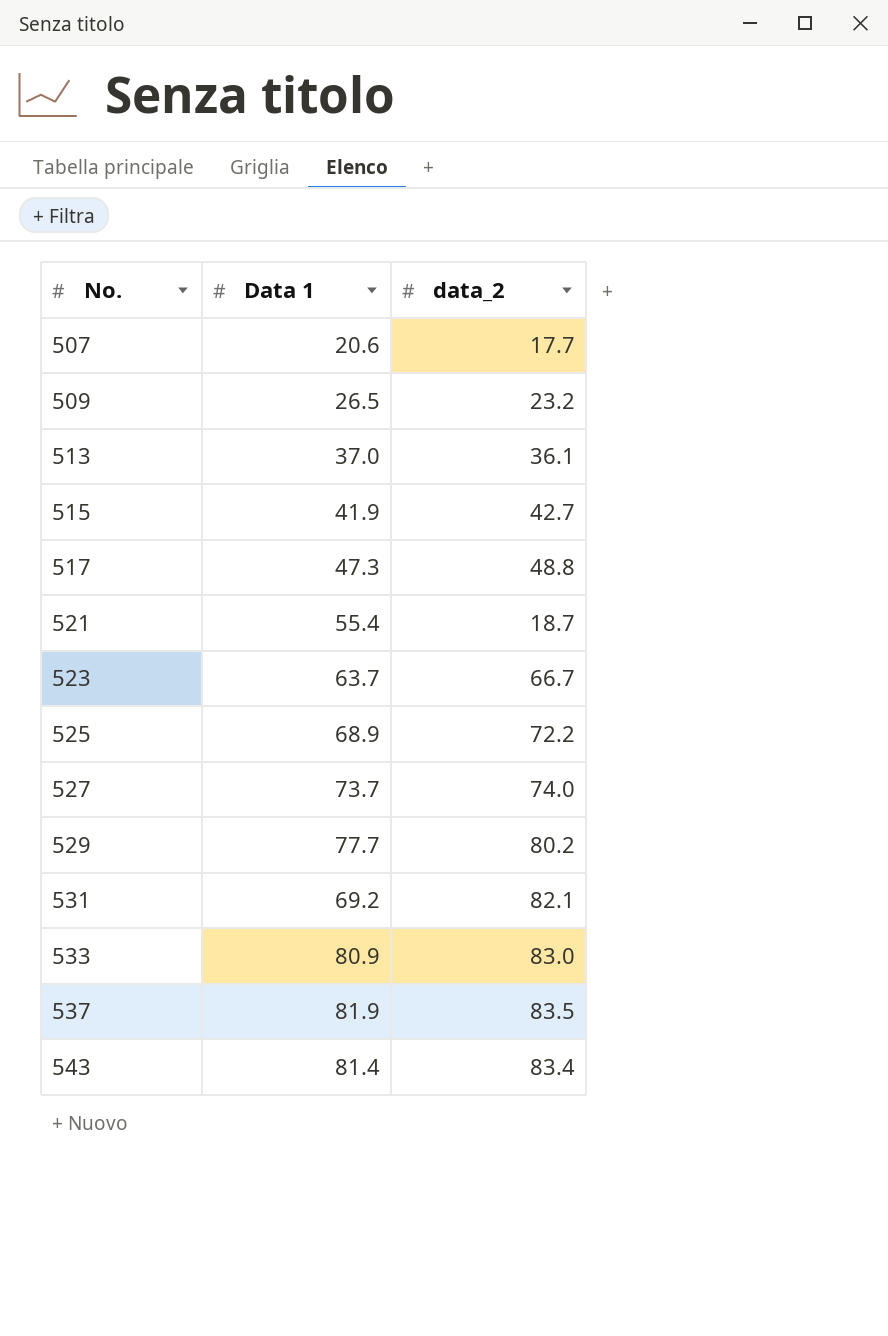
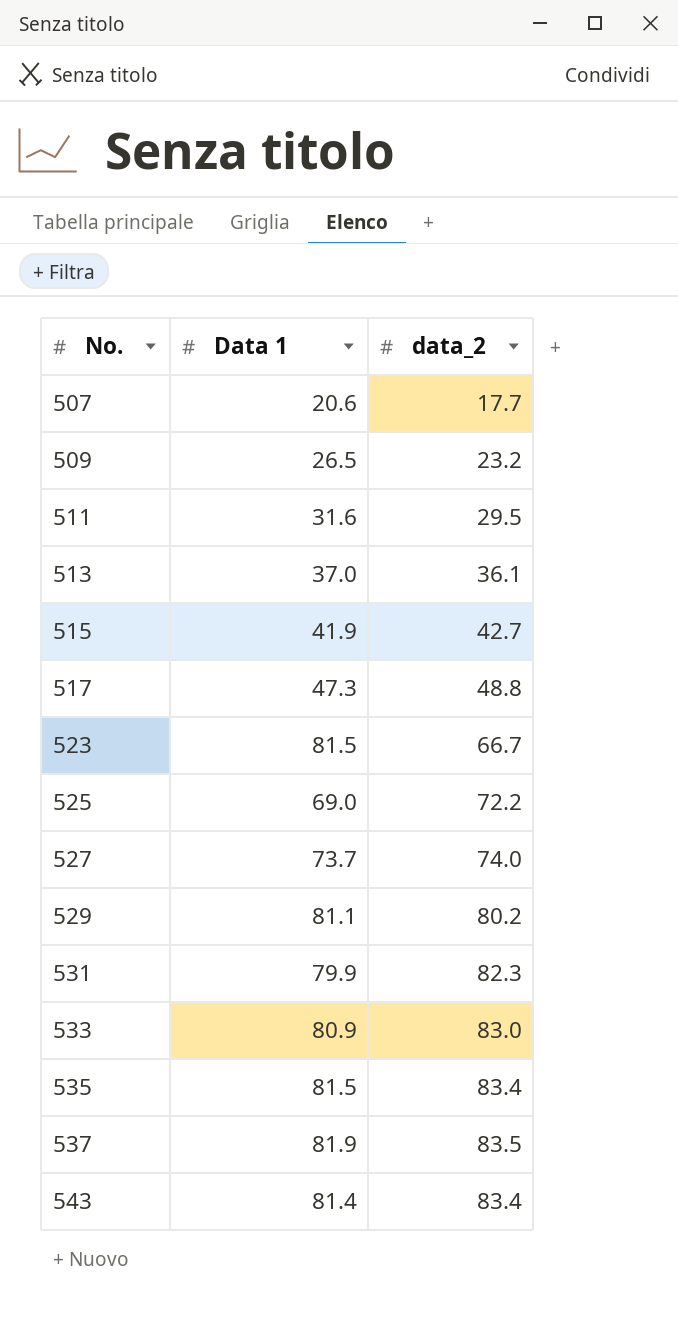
row 521: 55.4 | 18.7 -> none
row 511: none -> 31.6 | 29.5
523 | Data 1: 63.7 -> 81.5
525 | Data 1: 68.9 -> 69.0
529 | Data 1: 77.7 -> 81.1
531 | Data 1: 69.2 -> 79.9
531 | data_2: 82.1 -> 82.3
row 535: none -> 81.5 | 83.4

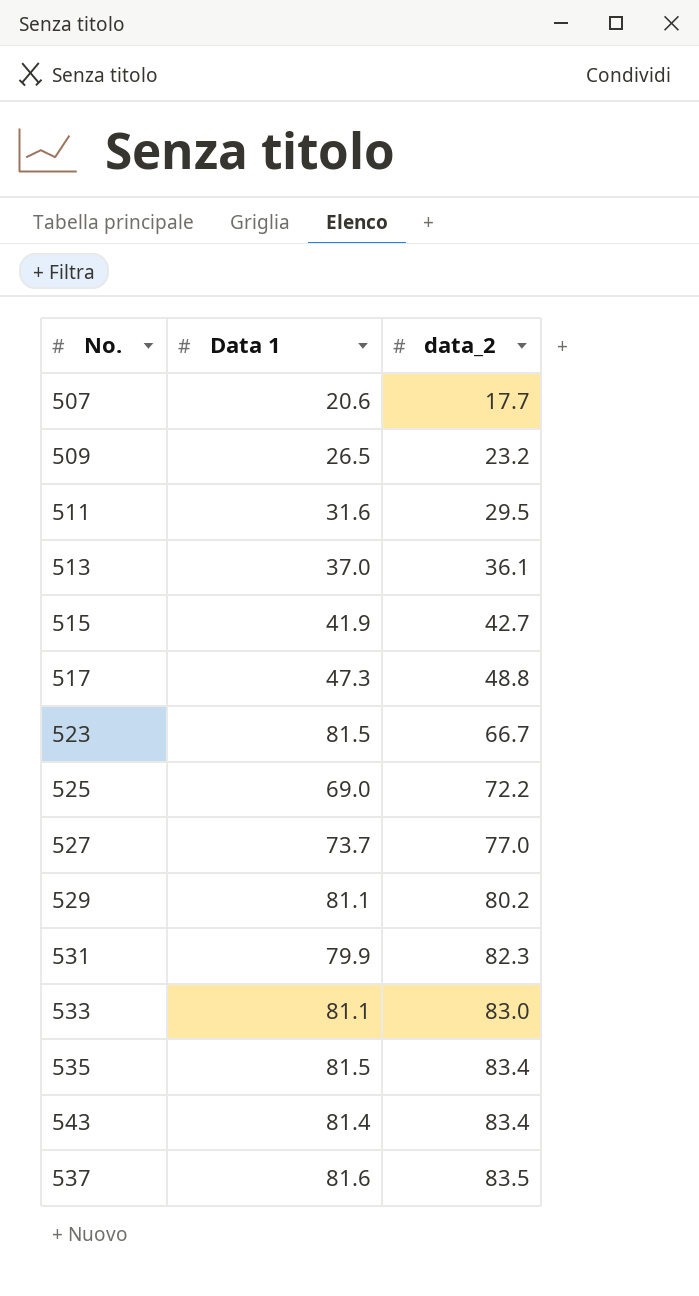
row order: No. ascending -> data_2 ascending
527 | data_2: 74.0 -> 77.0
533 | Data 1: 80.9 -> 81.1
537 | Data 1: 81.9 -> 81.6

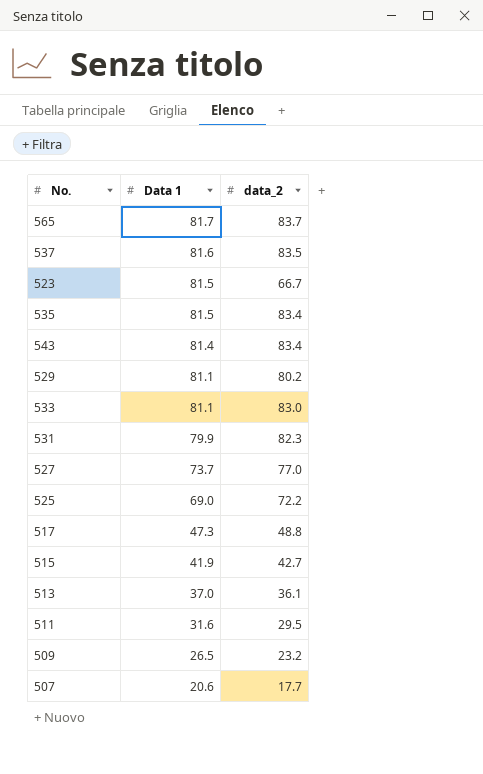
row order: data_2 ascending -> Data 1 descending
row 565: none -> 81.7 | 83.7

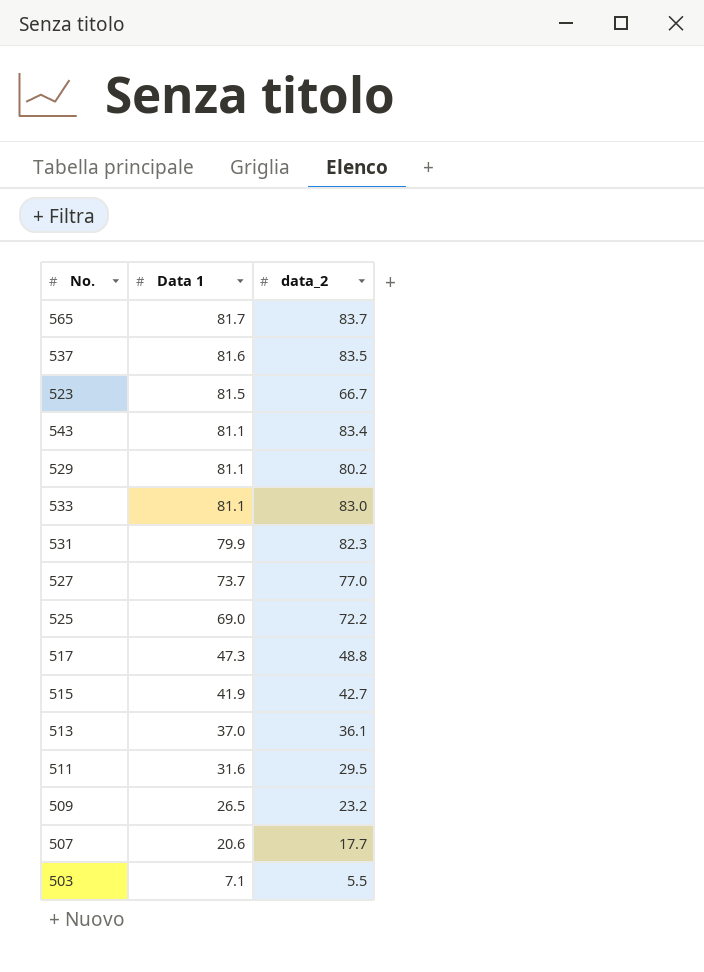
row 535: 81.5 | 83.4 -> none
543 | Data 1: 81.4 -> 81.1
row 503: none -> 7.1 | 5.5

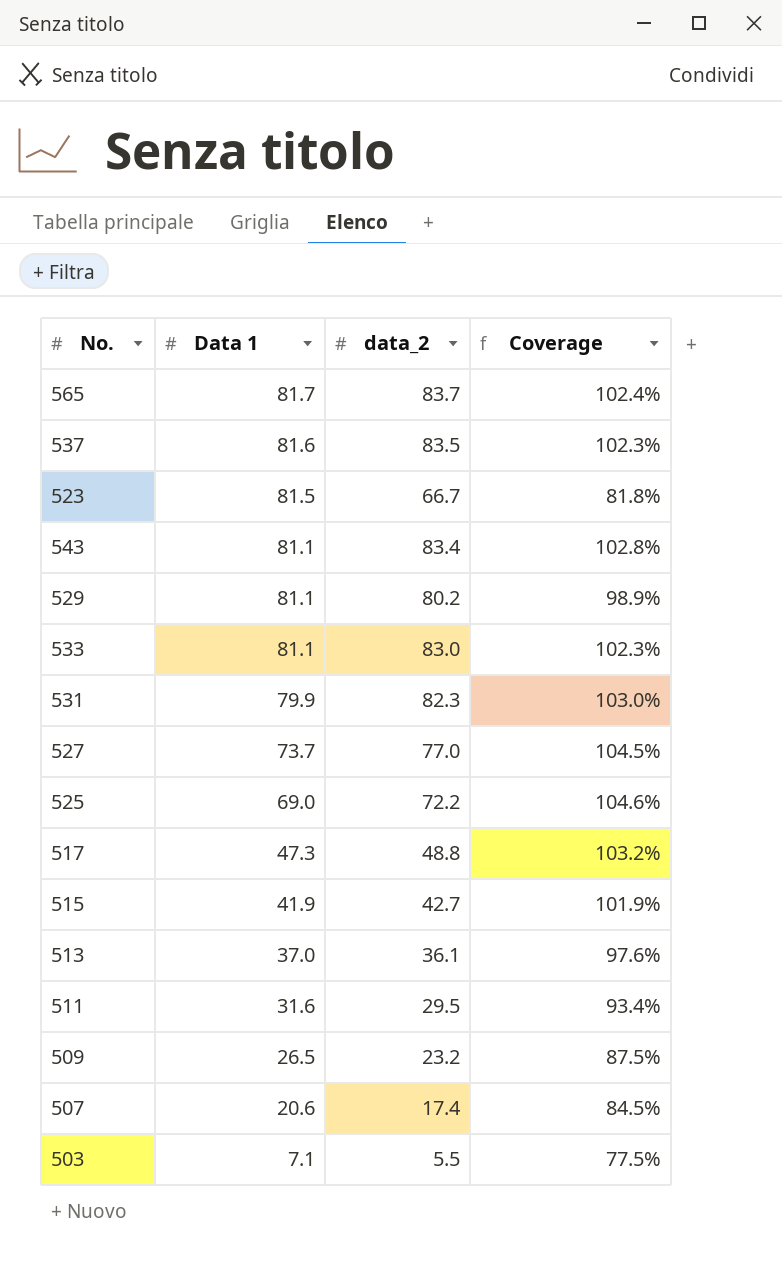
column Coverage | formula: none -> [data_2] / [Data 1]
507 | data_2: 17.7 -> 17.4

